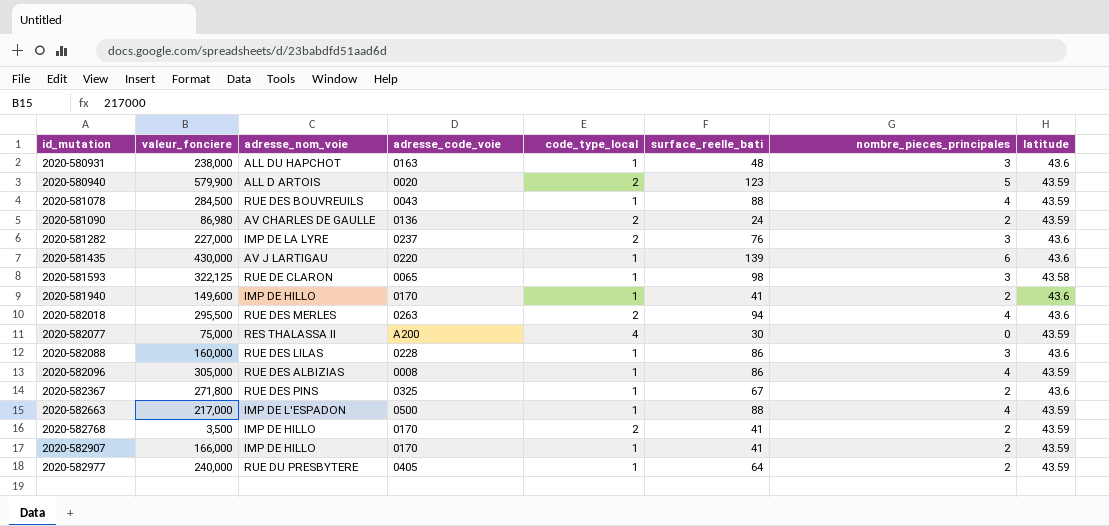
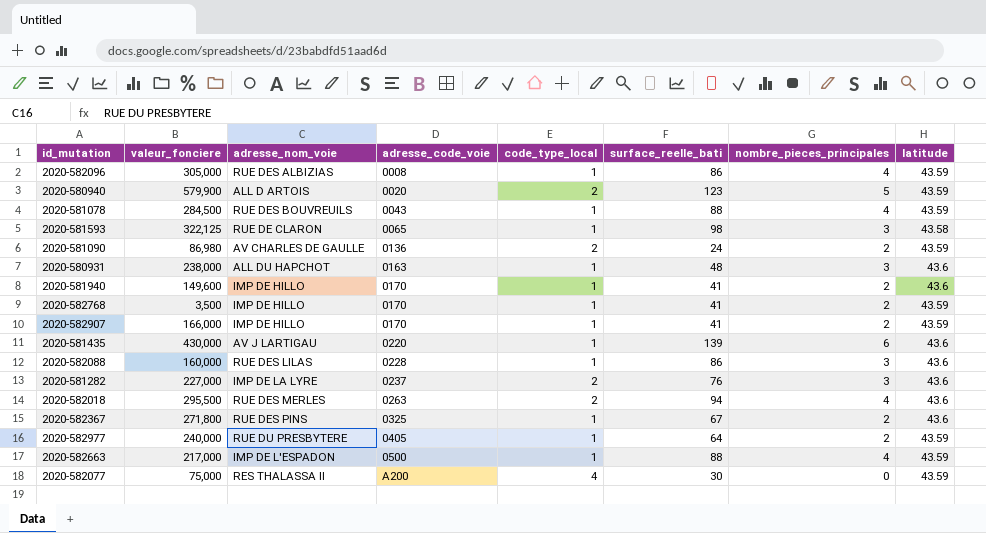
row order: id_mutation ascending -> adresse_code_voie ascending
2020-582768 | code_type_local: 2 -> 1

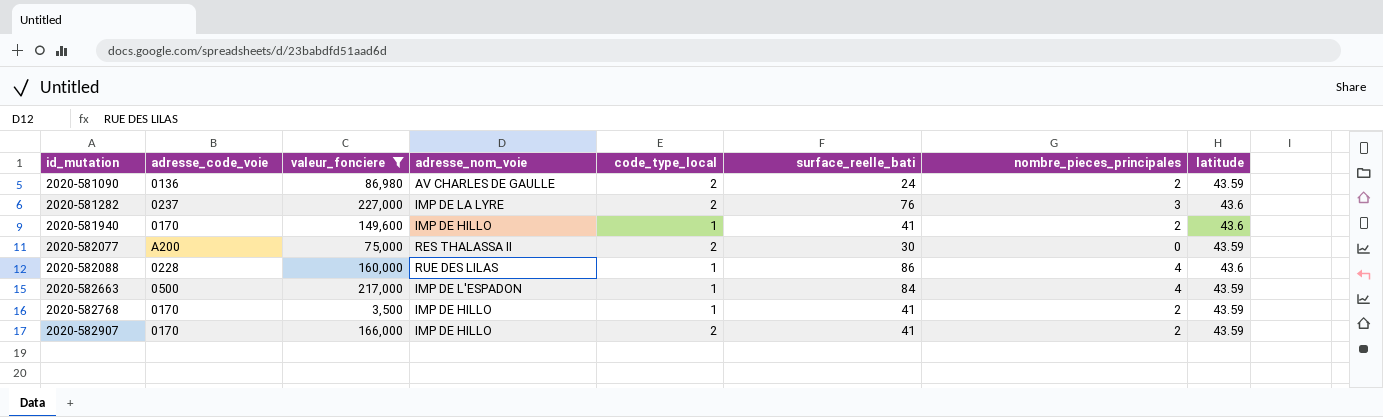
filter: none -> valeur_fonciere <= 227,000
row order: adresse_code_voie ascending -> id_mutation ascending
column adresse_code_voie | position: 4 -> 2
2020-582077 | code_type_local: 4 -> 2
2020-582088 | nombre_pieces_principales: 3 -> 4
2020-582663 | surface_reelle_bati: 88 -> 84
2020-582907 | code_type_local: 1 -> 2

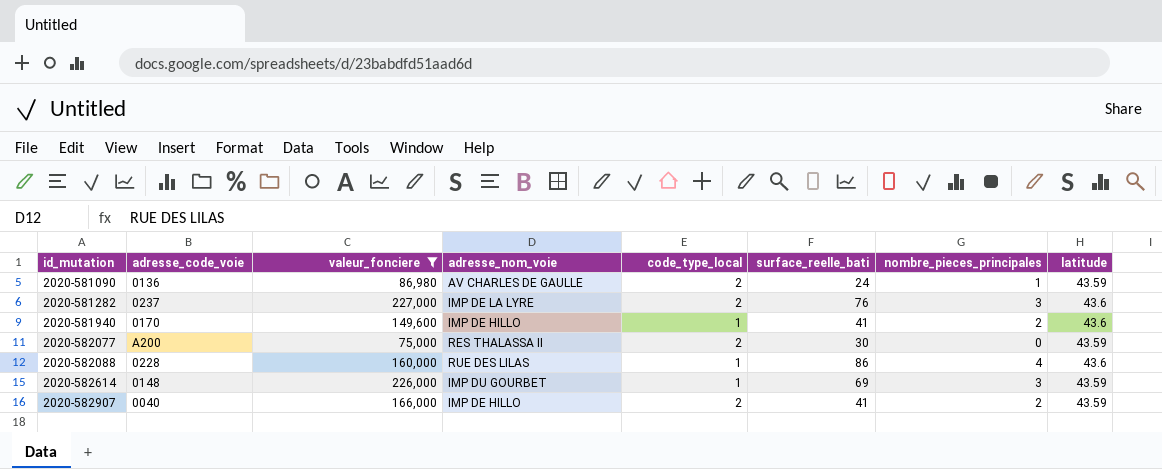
row 2020-582663: 0500 | 217,000 | IMP DE L'ESPADON | 1 | 84 | 4 | 43.59 -> none
row 2020-582768: 0170 | 3,500 | IMP DE HILLO | 1 | 41 | 2 | 43.59 -> none
2020-581090 | nombre_pieces_principales: 2 -> 1
row 2020-582614: none -> 0148 | 226,000 | IMP DU GOURBET | 1 | 69 | 3 | 43.59
2020-582907 | adresse_code_voie: 0170 -> 0040

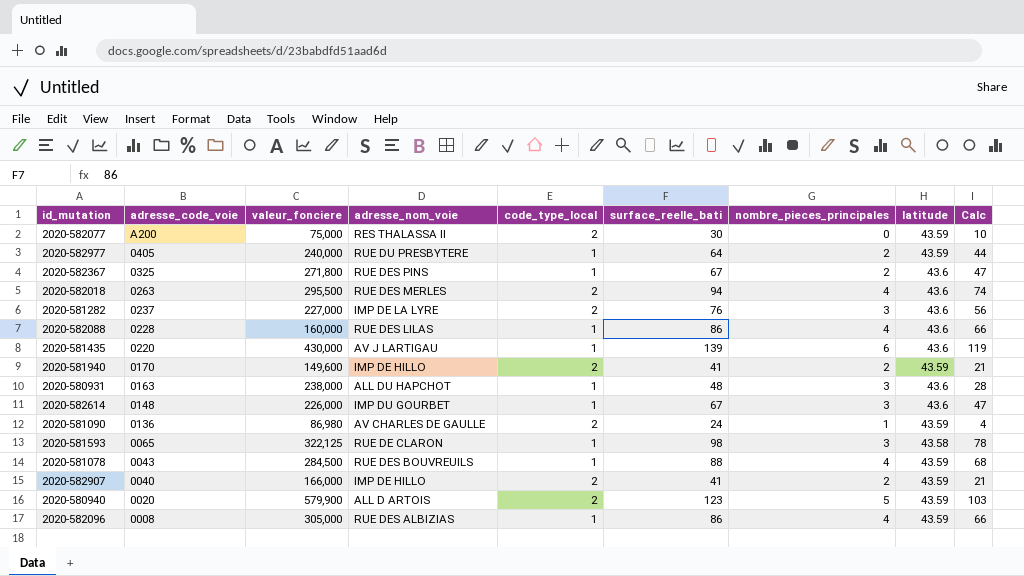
filter: valeur_fonciere <= 227,000 -> none
row order: id_mutation ascending -> adresse_code_voie descending
column Calc | formula: none -> [surface_reelle_bati] - 20
2020-581940 | code_type_local: 1 -> 2
2020-581940 | latitude: 43.6 -> 43.59
2020-582614 | surface_reelle_bati: 69 -> 67
2020-582614 | latitude: 43.59 -> 43.6

